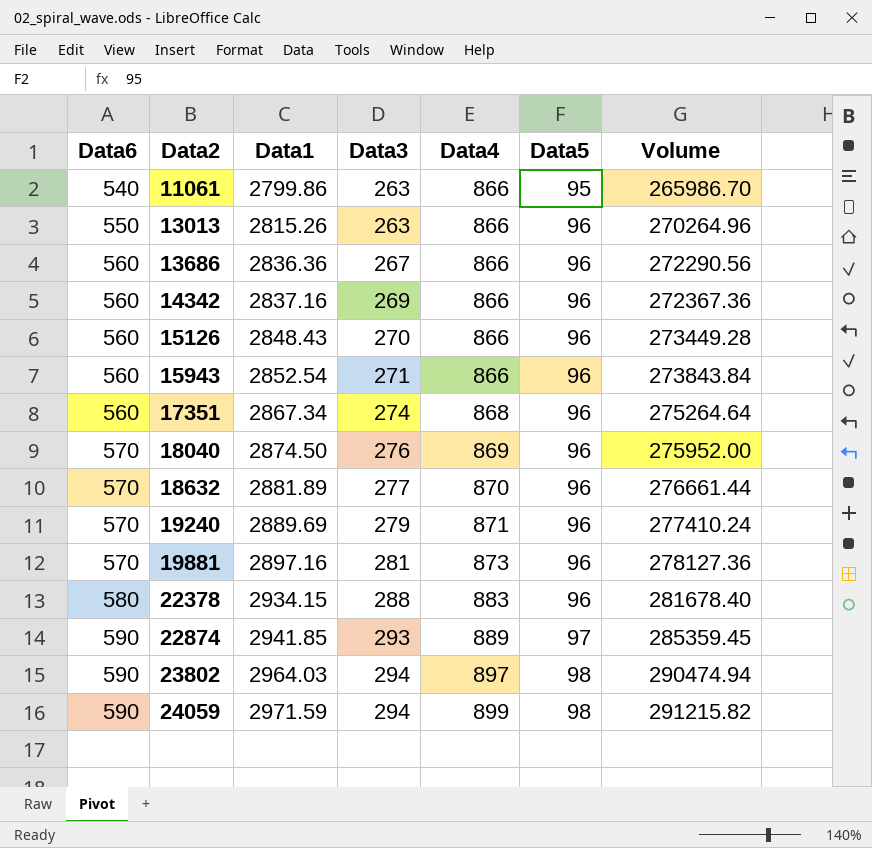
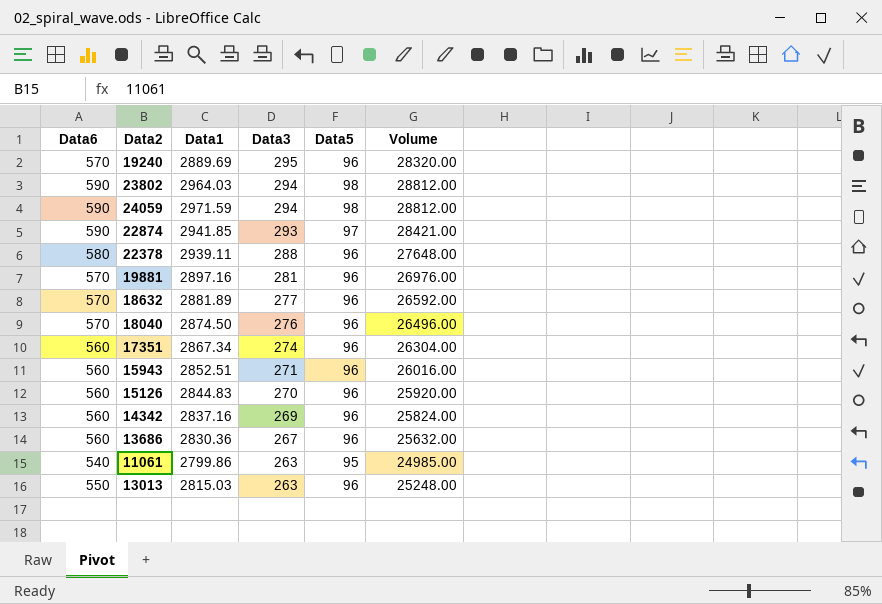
row order: Data6 ascending -> Data3 descending
column Data4 | position: 5 -> none
column Volume | formula: [Data1] * [Data5] -> [Data3] * [Data5]
19240 | Data3: 279 -> 295
22378 | Data1: 2934.15 -> 2939.11
15943 | Data1: 2852.54 -> 2852.51
15126 | Data1: 2848.43 -> 2844.83
13686 | Data1: 2836.36 -> 2830.36
13013 | Data1: 2815.26 -> 2815.03

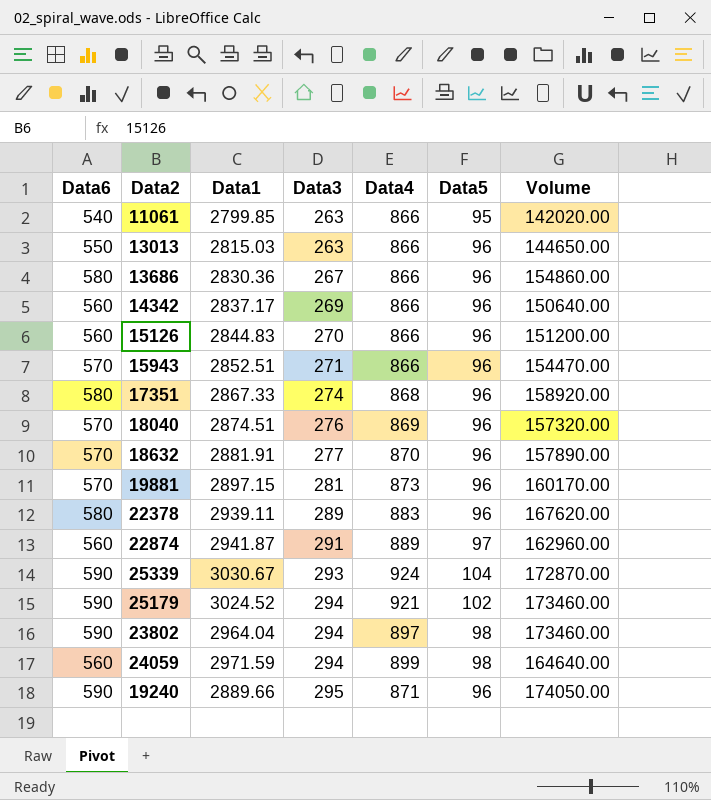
row order: Data3 descending -> Data3 ascending
column Data4 | position: none -> 5
column Volume | formula: [Data3] * [Data5] -> [Data6] * [Data3]
11061 | Data1: 2799.86 -> 2799.85
13686 | Data6: 560 -> 580
14342 | Data1: 2837.16 -> 2837.17
15943 | Data6: 560 -> 570
17351 | Data6: 560 -> 580
17351 | Data1: 2867.34 -> 2867.33
18040 | Data1: 2874.50 -> 2874.51
18632 | Data1: 2881.89 -> 2881.91
19881 | Data1: 2897.16 -> 2897.15
22378 | Data3: 288 -> 289
22874 | Data6: 590 -> 560
22874 | Data1: 2941.85 -> 2941.87
22874 | Data3: 293 -> 291
row 25339: none -> 590 | 3030.67 | 293 | 924 | 104 | 172870.00
row 25179: none -> 590 | 3024.52 | 294 | 921 | 102 | 173460.00
23802 | Data1: 2964.03 -> 2964.04
24059 | Data6: 590 -> 560
19240 | Data6: 570 -> 590
19240 | Data1: 2889.69 -> 2889.66

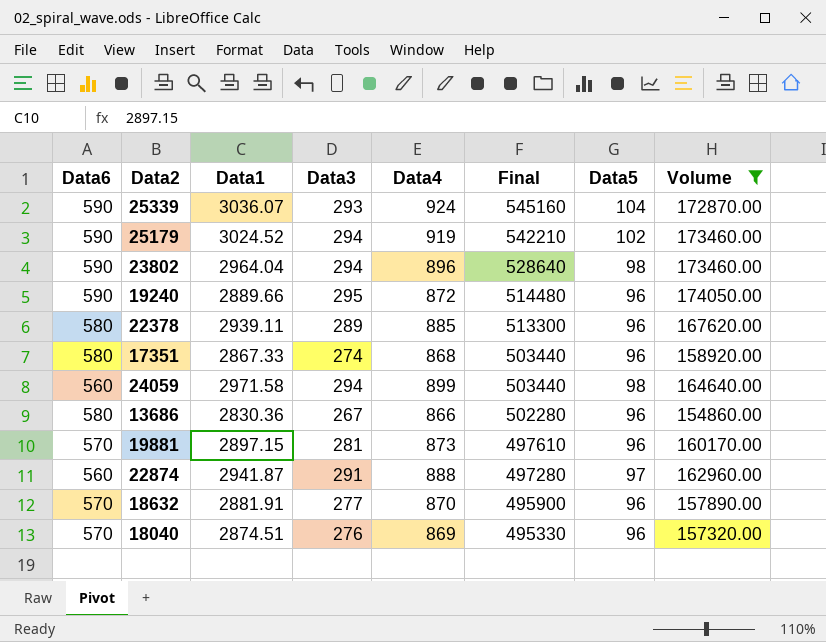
filter: none -> Volume >= 154860.00
row order: Data3 ascending -> Final descending
column Final | formula: none -> [Data6] * [Data4]
25339 | Data1: 3030.67 -> 3036.07
25179 | Data4: 921 -> 919
23802 | Data4: 897 -> 896
19240 | Data4: 871 -> 872
22378 | Data4: 883 -> 885
24059 | Data1: 2971.59 -> 2971.58
22874 | Data4: 889 -> 888

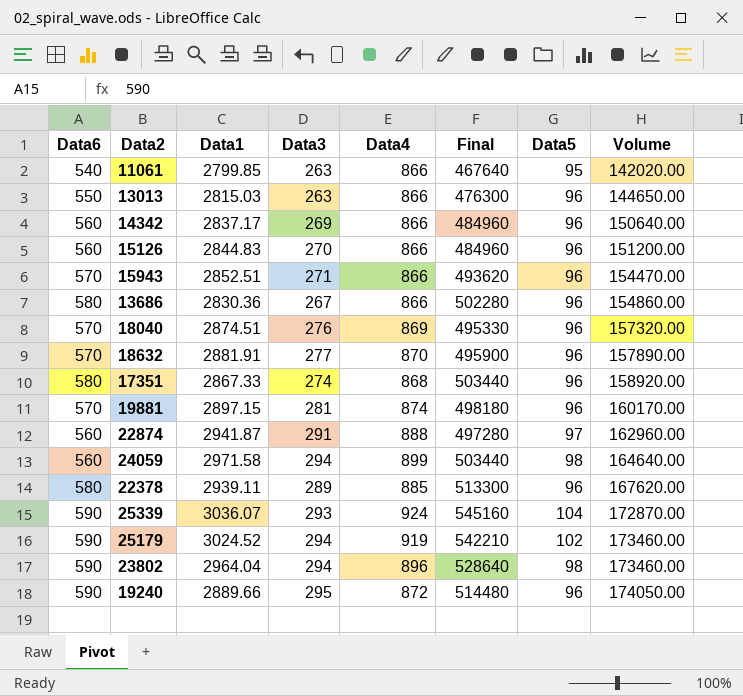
filter: Volume >= 154860.00 -> none
row order: Final descending -> Volume ascending
19881 | Data4: 873 -> 874
19881 | Final: 497610 -> 498180

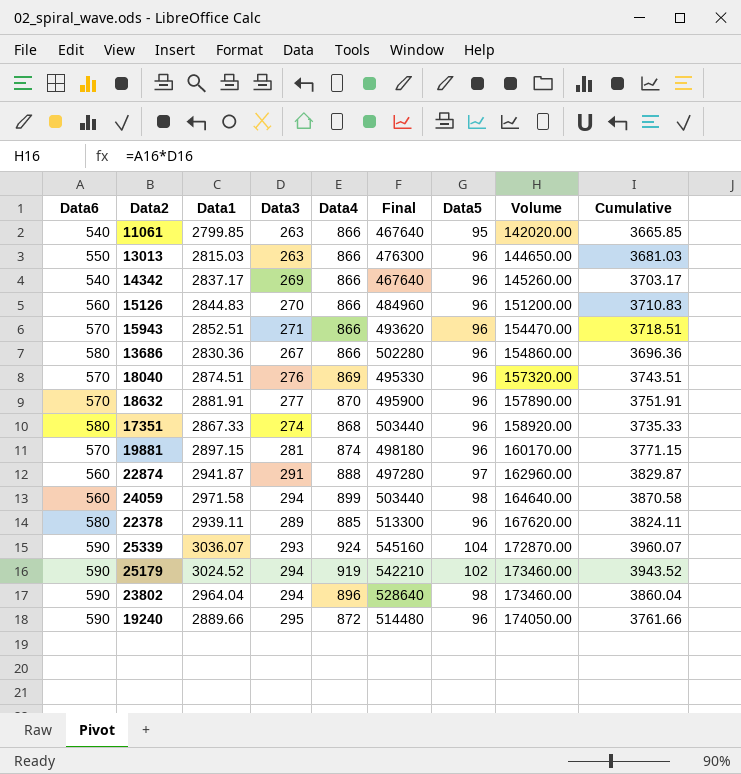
column Cumulative | formula: none -> [Data1] + [Data4]
14342 | Data6: 560 -> 540
14342 | Final: 484960 -> 467640
14342 | Volume: 150640.00 -> 145260.00

